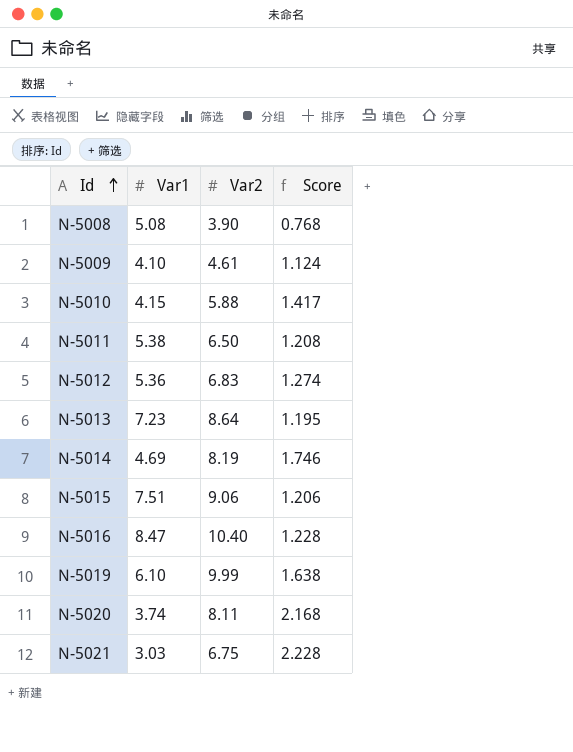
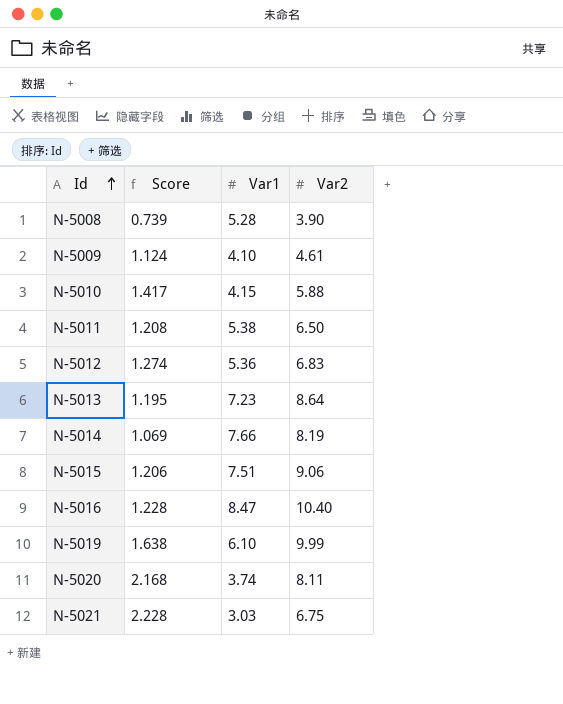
column Score | position: 4 -> 2
N-5008 | Score: 0.768 -> 0.739
N-5008 | Var1: 5.08 -> 5.28
N-5014 | Score: 1.746 -> 1.069
N-5014 | Var1: 4.69 -> 7.66

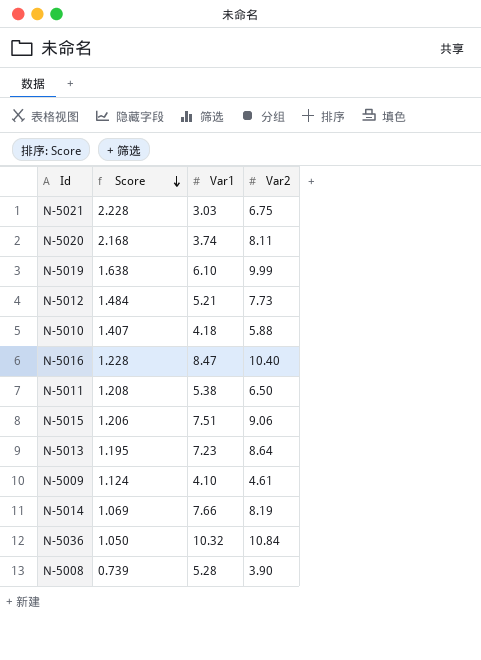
row order: Id ascending -> Score descending
N-5012 | Score: 1.274 -> 1.484
N-5012 | Var1: 5.36 -> 5.21
N-5012 | Var2: 6.83 -> 7.73
N-5010 | Score: 1.417 -> 1.407
N-5010 | Var1: 4.15 -> 4.18
row N-5036: none -> 1.050 | 10.32 | 10.84

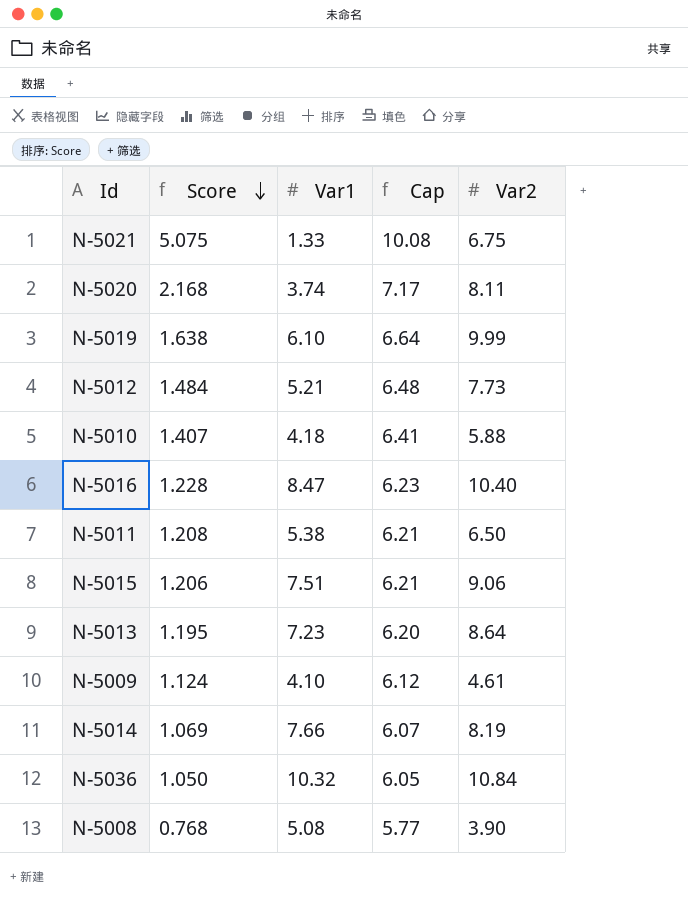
column Cap | formula: none -> [Score] + 5
N-5021 | Score: 2.228 -> 5.075
N-5021 | Var1: 3.03 -> 1.33
N-5008 | Score: 0.739 -> 0.768
N-5008 | Var1: 5.28 -> 5.08

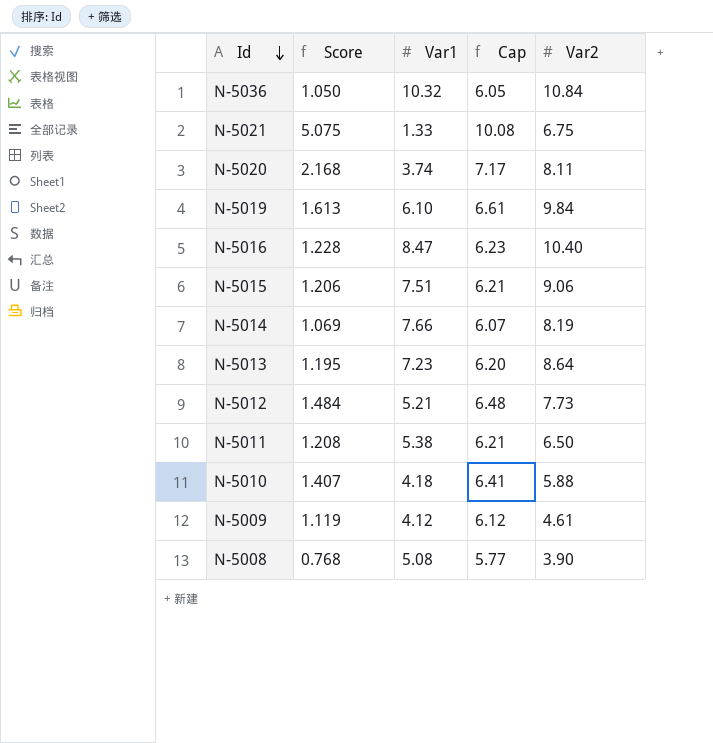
row order: Score descending -> Id descending
N-5019 | Score: 1.638 -> 1.613
N-5019 | Cap: 6.64 -> 6.61
N-5019 | Var2: 9.99 -> 9.84
N-5009 | Score: 1.124 -> 1.119
N-5009 | Var1: 4.10 -> 4.12

